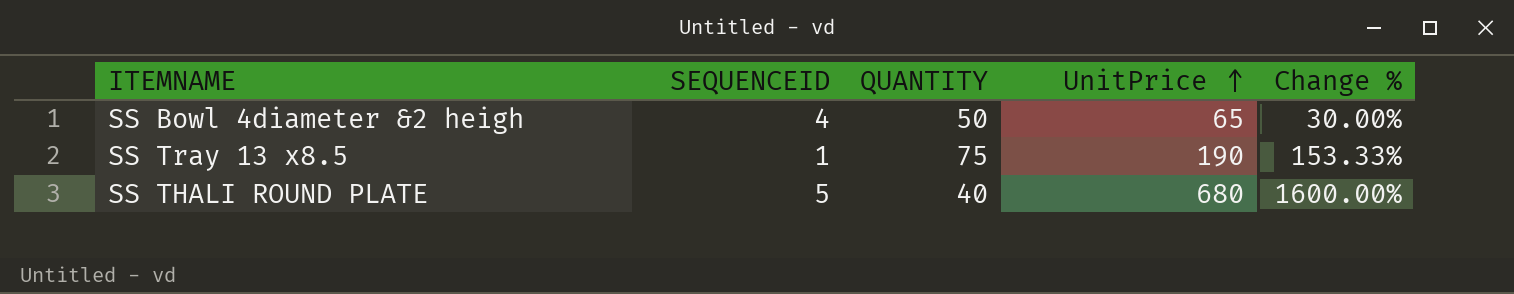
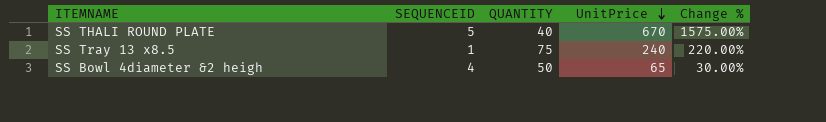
row order: UnitPrice ascending -> UnitPrice descending
SS THALI ROUND PLATE | UnitPrice: 680 -> 670
SS THALI ROUND PLATE | Change %: 1600.00% -> 1575.00%
SS Tray 13 x8.5 | UnitPrice: 190 -> 240
SS Tray 13 x8.5 | Change %: 153.33% -> 220.00%

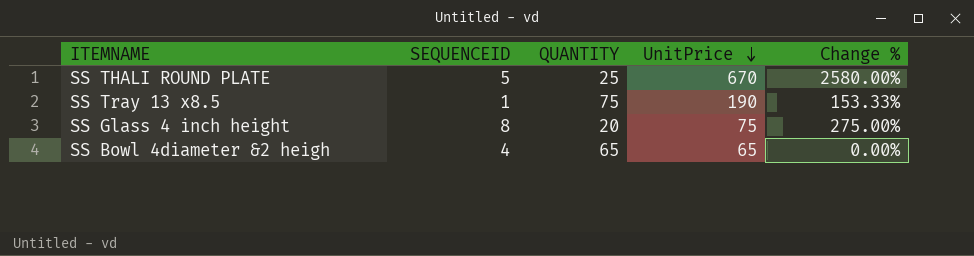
SS THALI ROUND PLATE | QUANTITY: 40 -> 25
SS THALI ROUND PLATE | Change %: 1575.00% -> 2580.00%
SS Tray 13 x8.5 | UnitPrice: 240 -> 190
SS Tray 13 x8.5 | Change %: 220.00% -> 153.33%
row SS Glass 4 inch height: none -> 8 | 20 | 75 | 275.00%
SS Bowl 4diameter &2 heigh | QUANTITY: 50 -> 65
SS Bowl 4diameter &2 heigh | Change %: 30.00% -> 0.00%

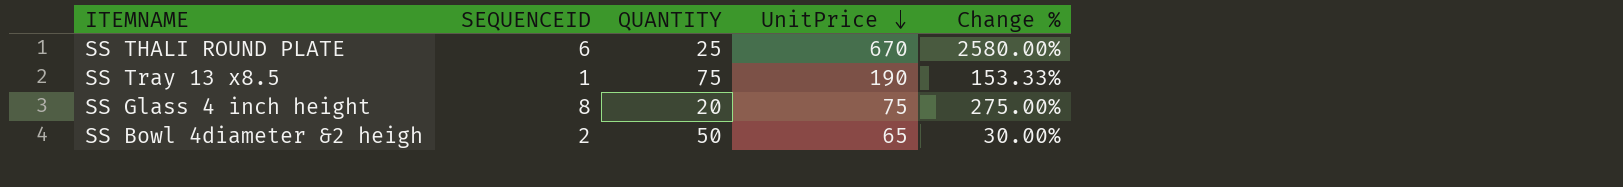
SS THALI ROUND PLATE | SEQUENCEID: 5 -> 6
SS Bowl 4diameter &2 heigh | SEQUENCEID: 4 -> 2
SS Bowl 4diameter &2 heigh | QUANTITY: 65 -> 50
SS Bowl 4diameter &2 heigh | Change %: 0.00% -> 30.00%

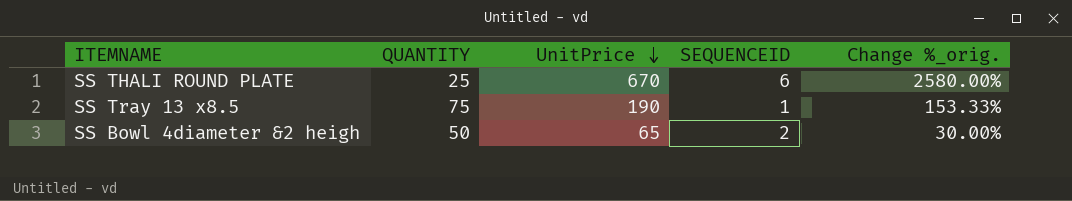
column SEQUENCEID | position: 2 -> 4
column name: Change % -> Change %_orig.
row SS Glass 4 inch height: 8 | 20 | 75 | 275.00% -> none

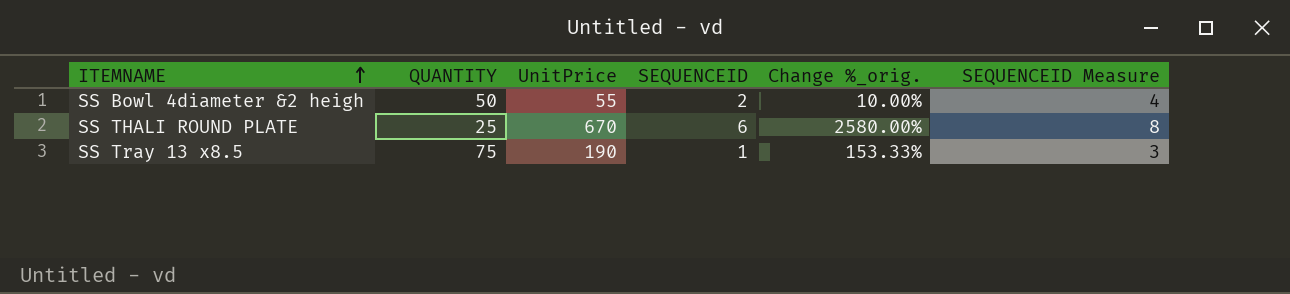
row order: UnitPrice descending -> ITEMNAME ascending
column SEQUENCEID Measure | formula: none -> [SEQUENCEID] + 2
SS Bowl 4diameter &2 heigh | UnitPrice: 65 -> 55
SS Bowl 4diameter &2 heigh | Change %_orig.: 30.00% -> 10.00%

